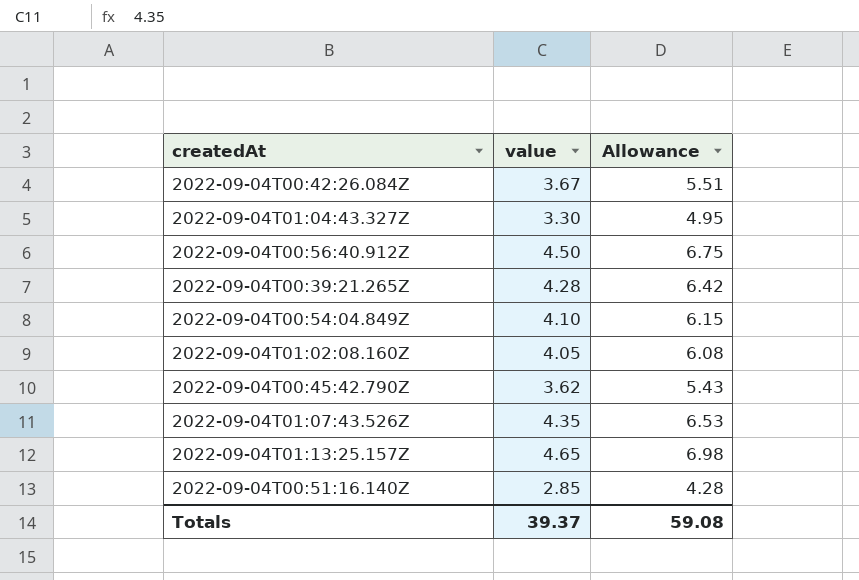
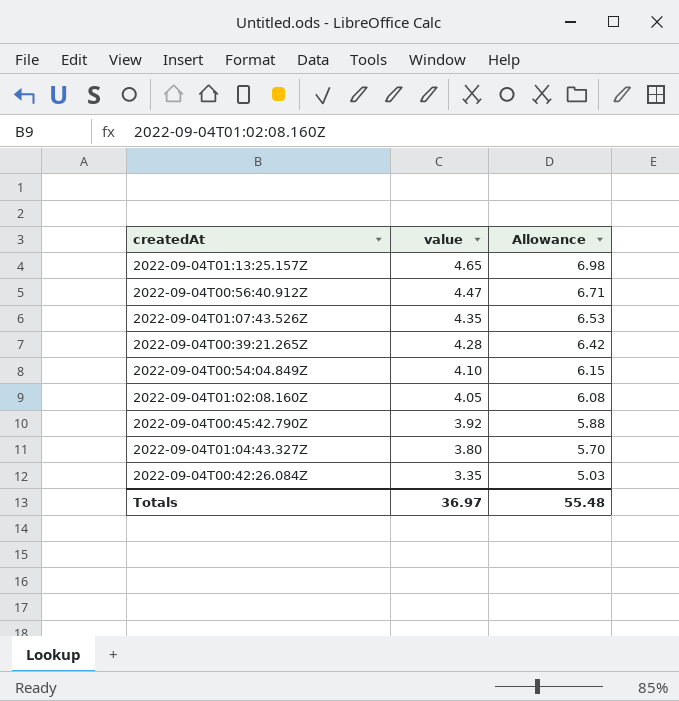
row order: none -> value descending
row 2022-09-04T00:51:16.140Z: 2.85 | 4.28 -> none
2022-09-04T00:56:40.912Z | value: 4.50 -> 4.47
2022-09-04T00:56:40.912Z | Allowance: 6.75 -> 6.71
2022-09-04T00:45:42.790Z | value: 3.62 -> 3.92
2022-09-04T00:45:42.790Z | Allowance: 5.43 -> 5.88
2022-09-04T01:04:43.327Z | value: 3.30 -> 3.80
2022-09-04T01:04:43.327Z | Allowance: 4.95 -> 5.70
2022-09-04T00:42:26.084Z | value: 3.67 -> 3.35
2022-09-04T00:42:26.084Z | Allowance: 5.51 -> 5.03
Totals | value: 39.37 -> 36.97
Totals | Allowance: 59.08 -> 55.48

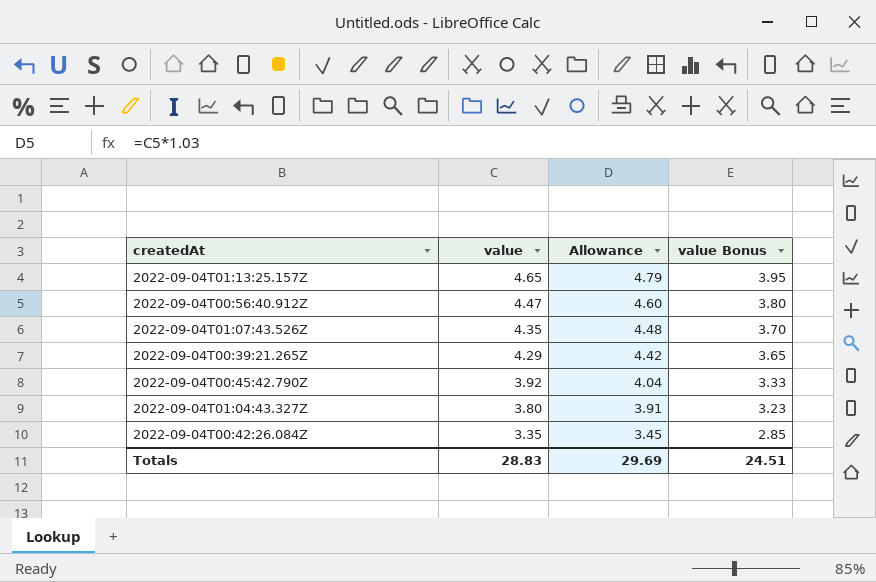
column Allowance | formula: [value] * 1.5 -> [value] * 1.03
column value Bonus | formula: none -> [value] * 0.85
row 2022-09-04T00:54:04.849Z: 4.10 | 6.15 -> none
row 2022-09-04T01:02:08.160Z: 4.05 | 6.08 -> none
2022-09-04T00:39:21.265Z | value: 4.28 -> 4.29
Totals | value: 36.97 -> 28.83
Totals | Allowance: 55.48 -> 29.69

